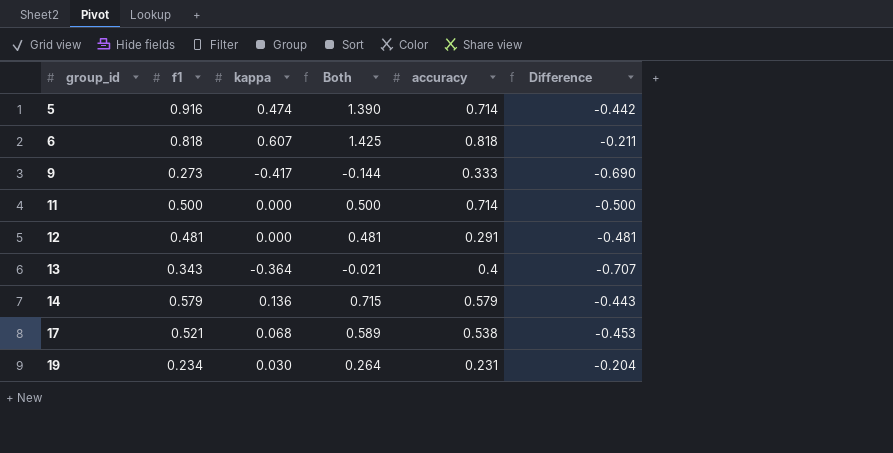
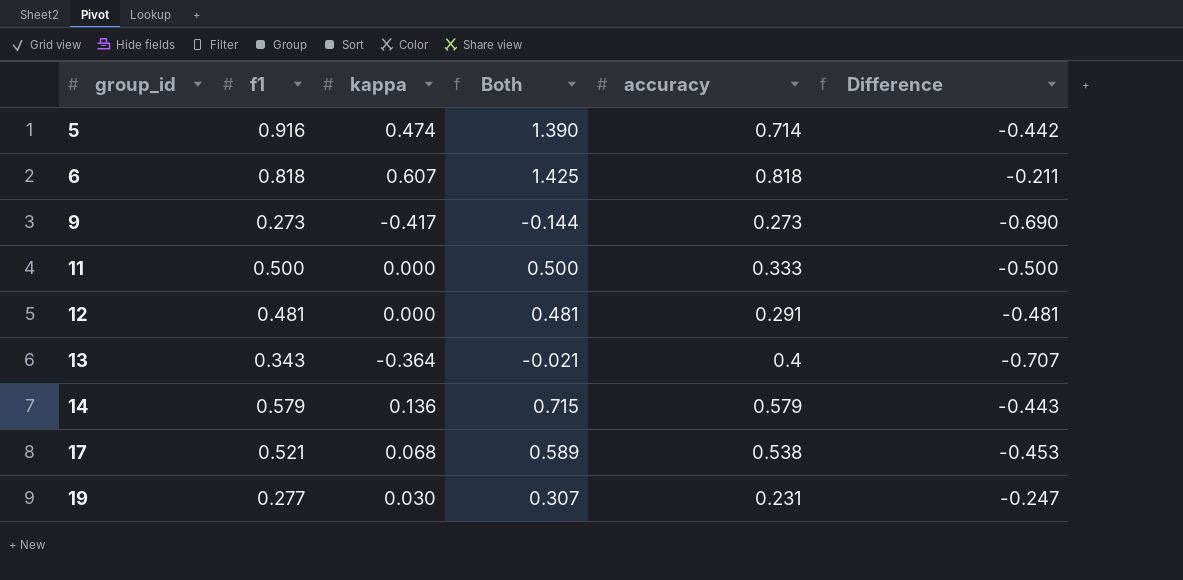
9 | accuracy: 0.333 -> 0.273
11 | accuracy: 0.714 -> 0.333
19 | f1: 0.234 -> 0.277
19 | Both: 0.264 -> 0.307
19 | Difference: -0.204 -> -0.247

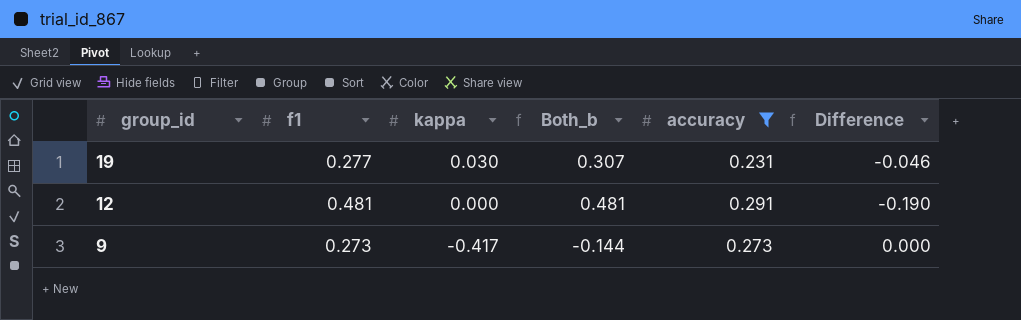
filter: none -> accuracy <= 0.291
row order: group_id ascending -> group_id descending
column name: Both -> Both_b
column Difference | formula: [kappa] - [f1] -> [accuracy] - [f1]

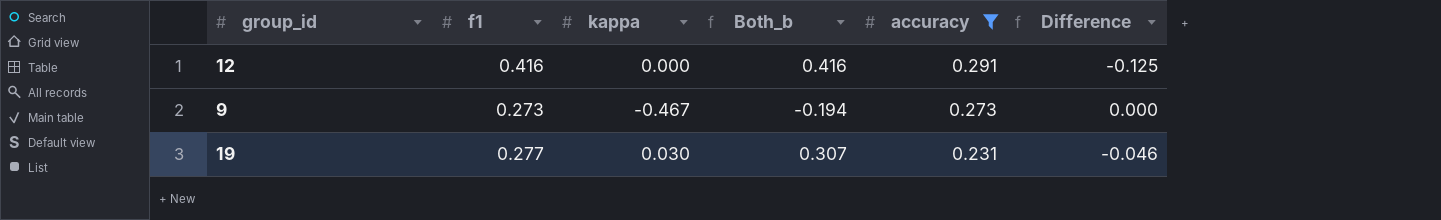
row order: group_id descending -> accuracy descending
12 | f1: 0.481 -> 0.416
12 | Both_b: 0.481 -> 0.416
12 | Difference: -0.190 -> -0.125
9 | kappa: -0.417 -> -0.467
9 | Both_b: -0.144 -> -0.194

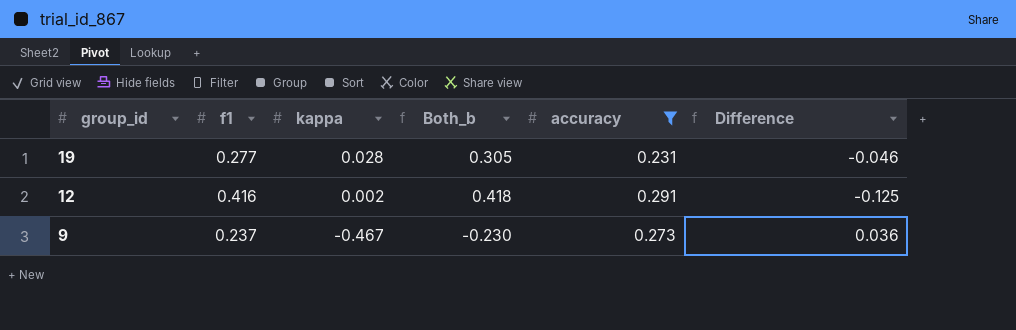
row order: accuracy descending -> group_id descending
19 | kappa: 0.030 -> 0.028
19 | Both_b: 0.307 -> 0.305
12 | kappa: 0.000 -> 0.002
12 | Both_b: 0.416 -> 0.418
9 | f1: 0.273 -> 0.237
9 | Both_b: -0.194 -> -0.230
9 | Difference: 0.000 -> 0.036

